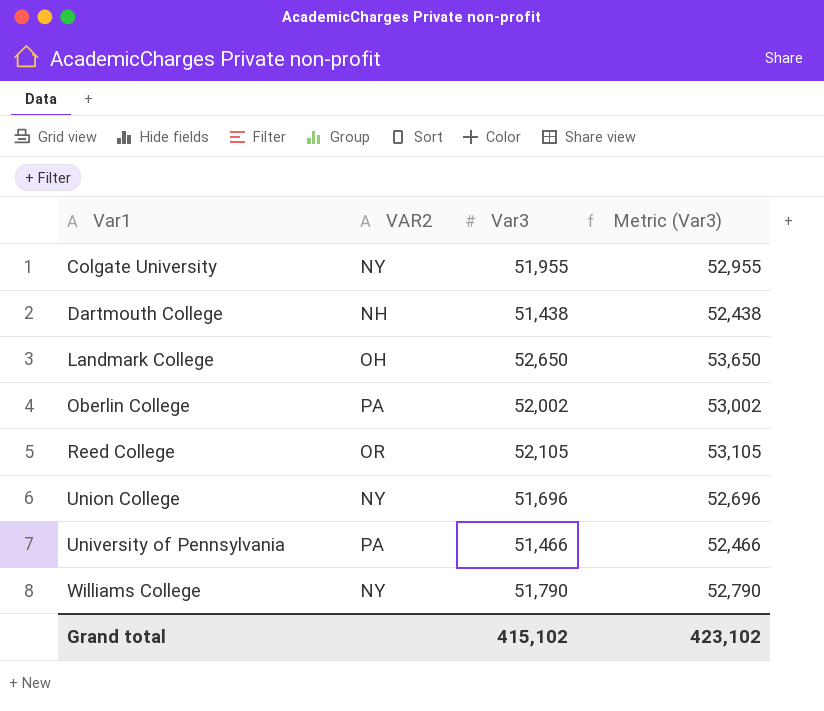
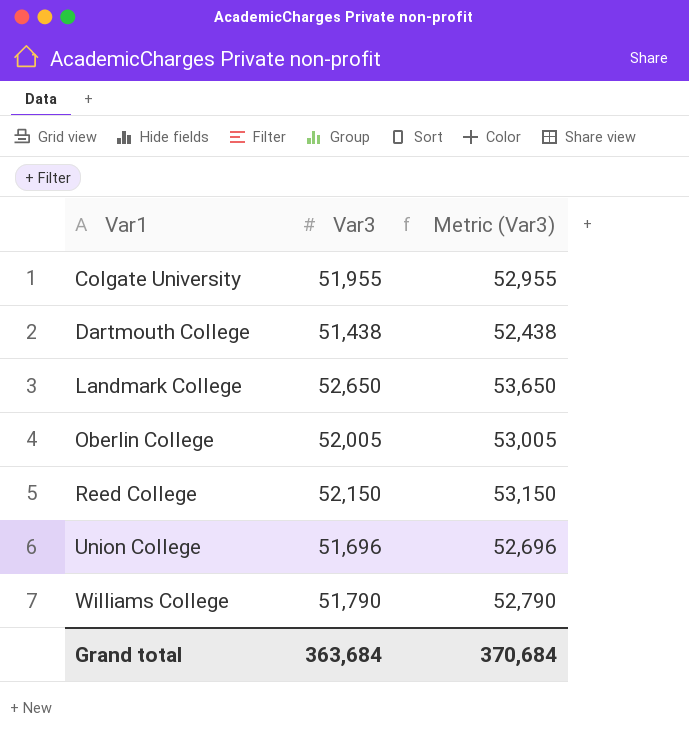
column VAR2 | position: 2 -> none
row University of Pennsylvania: PA | 51,466 | 52,466 -> none
Oberlin College | Var3: 52,002 -> 52,005
Oberlin College | Metric (Var3): 53,002 -> 53,005
Reed College | Var3: 52,105 -> 52,150
Reed College | Metric (Var3): 53,105 -> 53,150
Grand total | Var3: 415,102 -> 363,684
Grand total | Metric (Var3): 423,102 -> 370,684

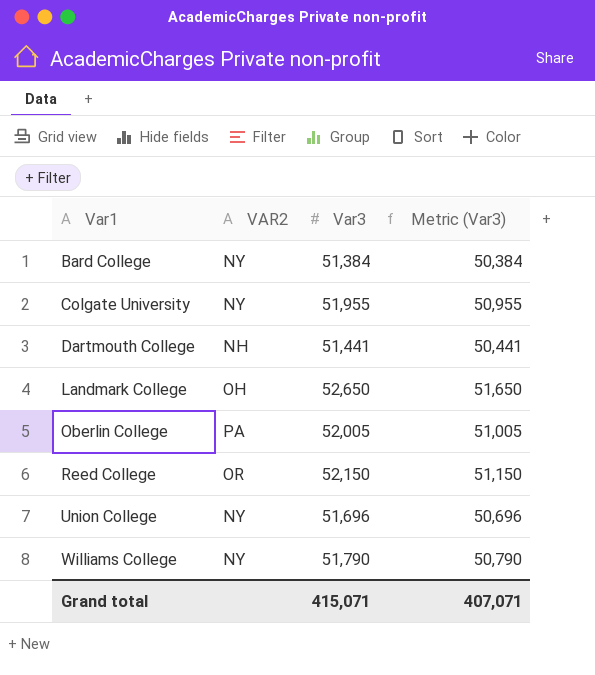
column VAR2 | position: none -> 2
column Metric (Var3) | formula: [Var3] + 1000 -> [Var3] - 1000
row Bard College: none -> NY | 51,384 | 50,384
Dartmouth College | Var3: 51,438 -> 51,441
Grand total | Var3: 363,684 -> 415,071
Grand total | Metric (Var3): 370,684 -> 407,071

